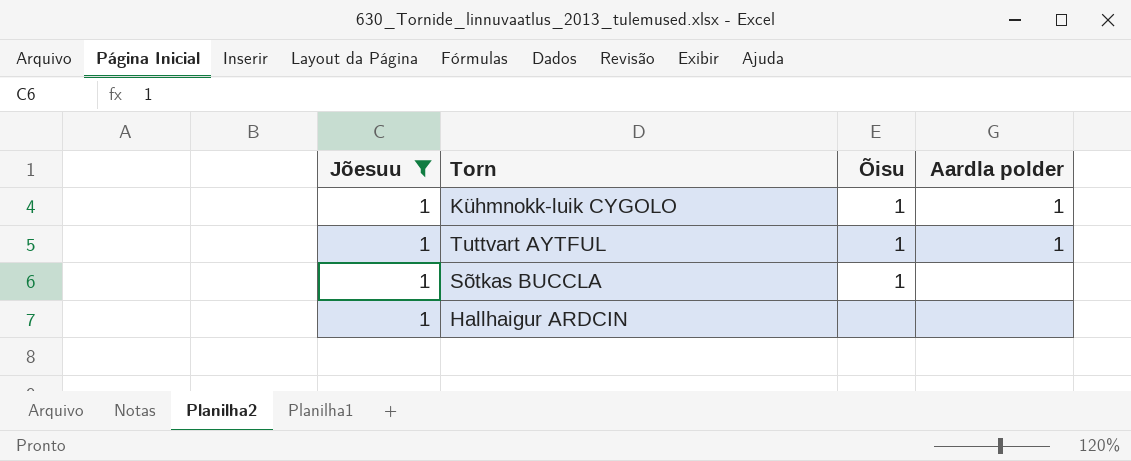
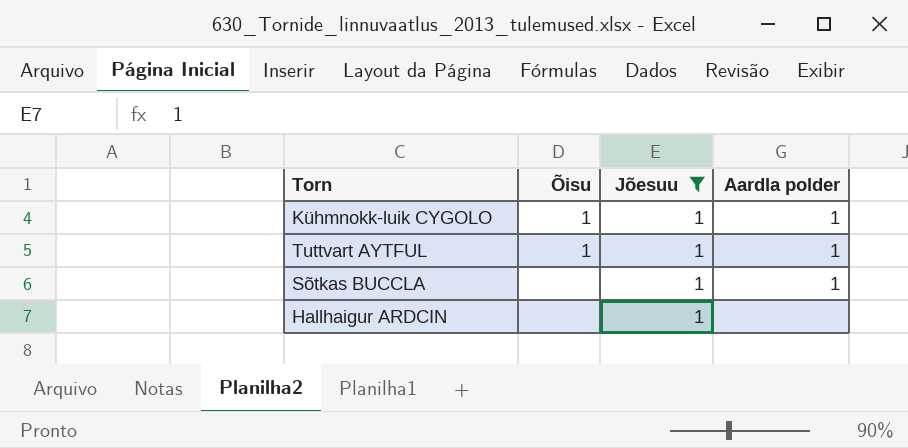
column Jõesuu | position: 1 -> 3
Sõtkas BUCCLA | Õisu: 1 -> none
Sõtkas BUCCLA | Aardla polder: none -> 1

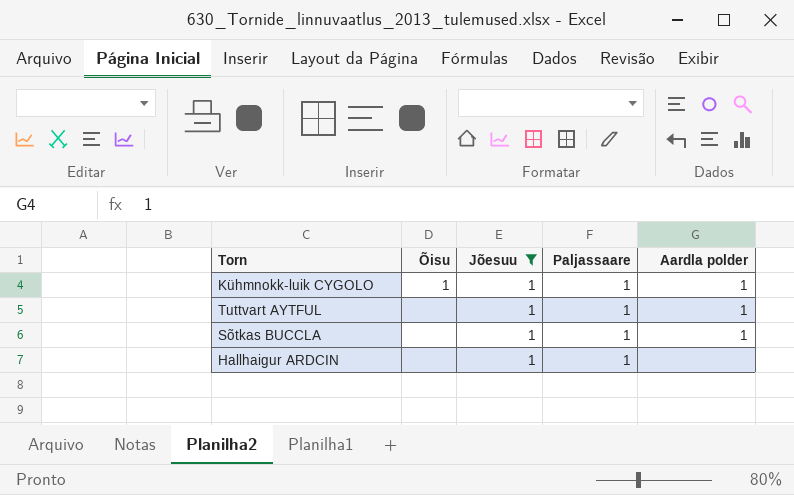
column Paljassaare | position: none -> 4
Tuttvart AYTFUL | Õisu: 1 -> none

